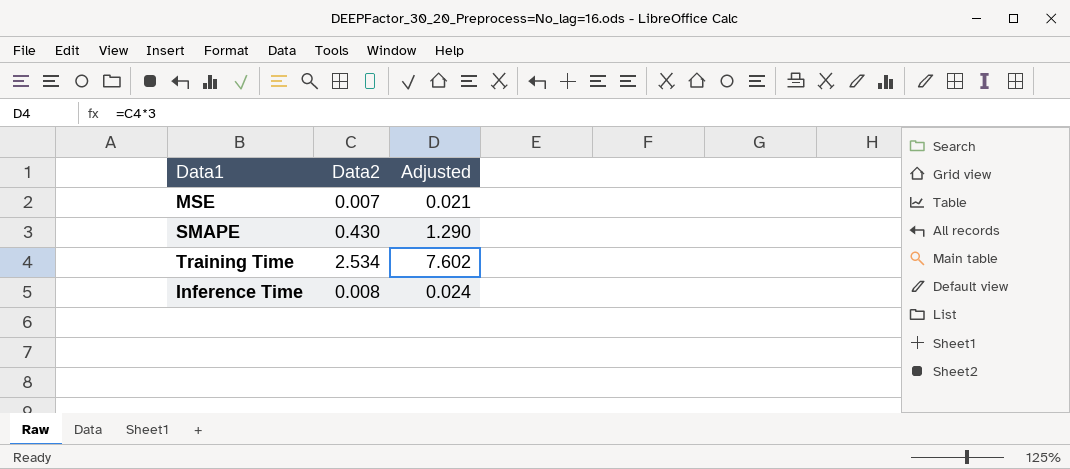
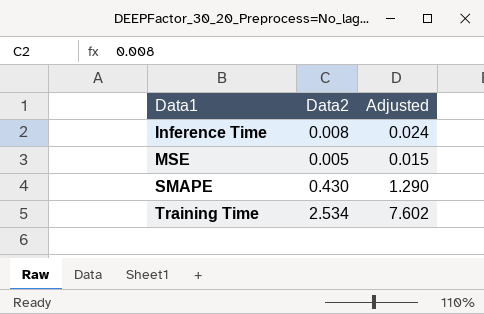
row order: none -> Data1 ascending
MSE | Data2: 0.007 -> 0.005
MSE | Adjusted: 0.021 -> 0.015

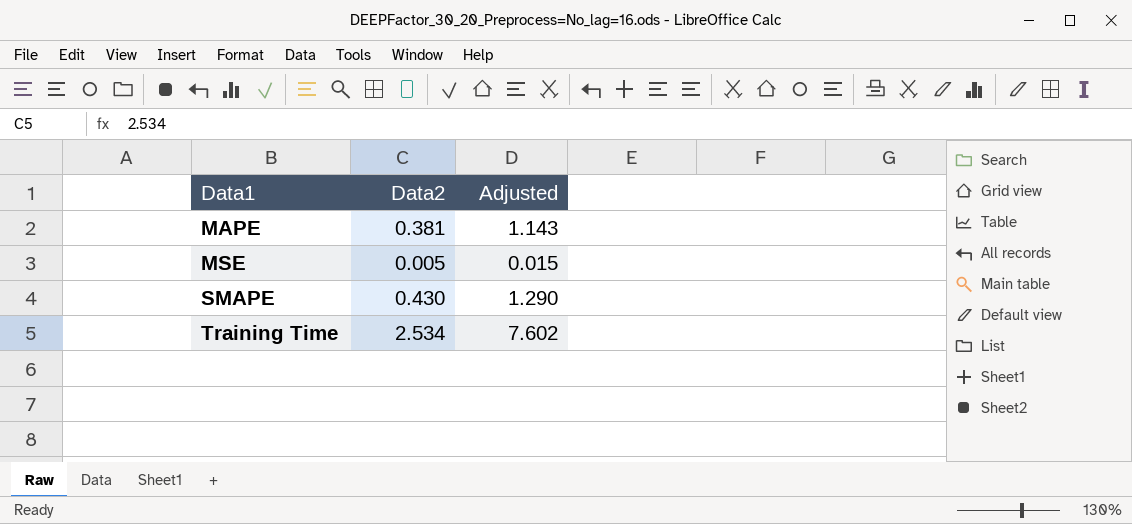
row Inference Time: 0.008 | 0.024 -> none
row MAPE: none -> 0.381 | 1.143

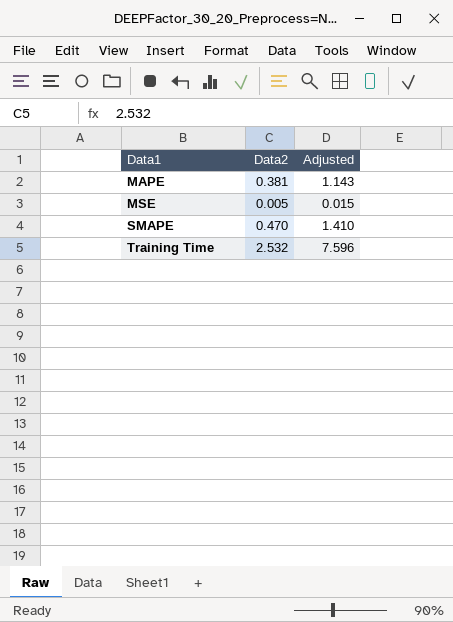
SMAPE | Data2: 0.430 -> 0.470
SMAPE | Adjusted: 1.290 -> 1.410
Training Time | Data2: 2.534 -> 2.532
Training Time | Adjusted: 7.602 -> 7.596

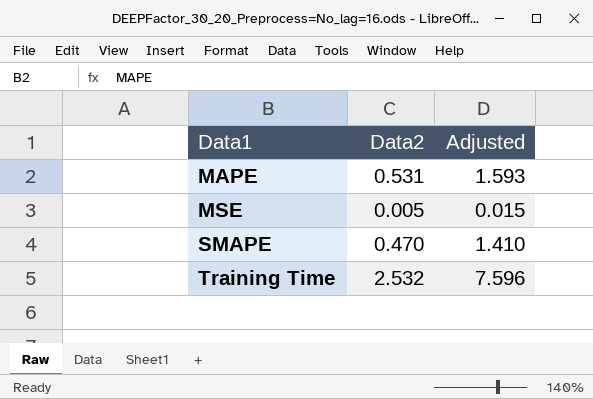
MAPE | Data2: 0.381 -> 0.531
MAPE | Adjusted: 1.143 -> 1.593

